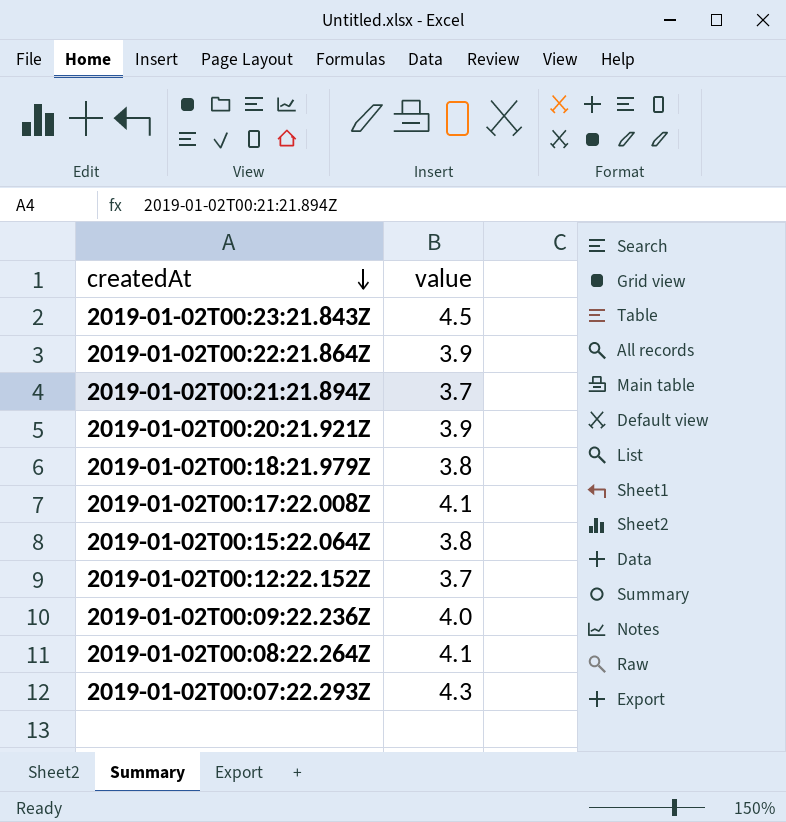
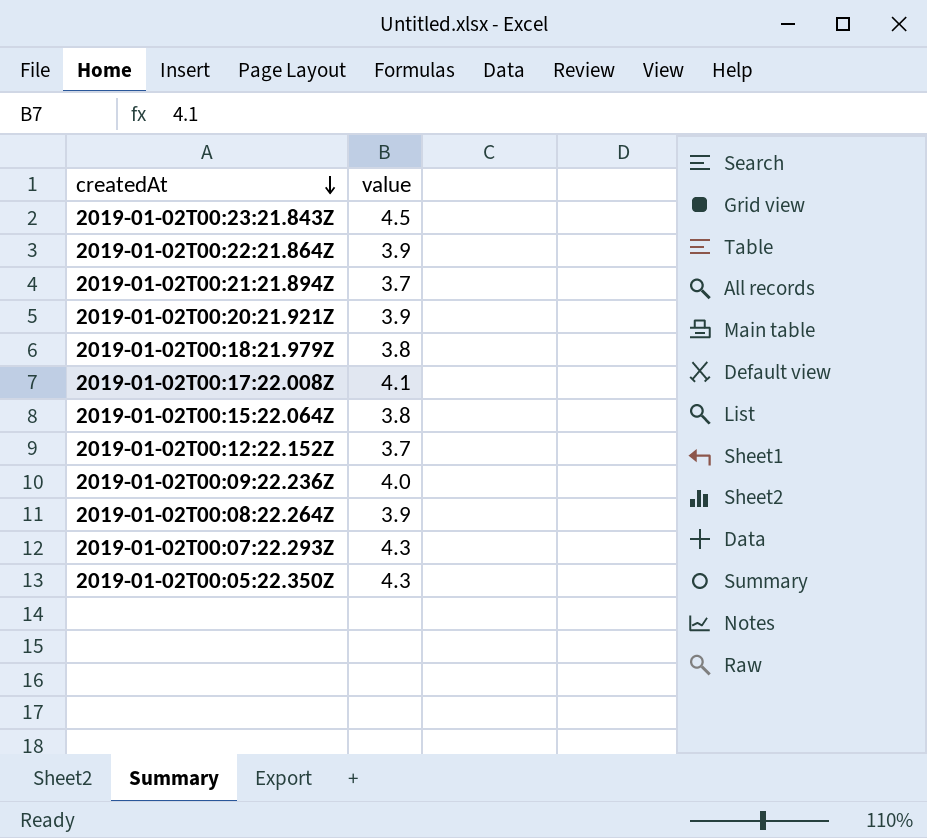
2019-01-02T00:08:22.264Z | value: 4.1 -> 3.9
row 2019-01-02T00:05:22.350Z: none -> 4.3

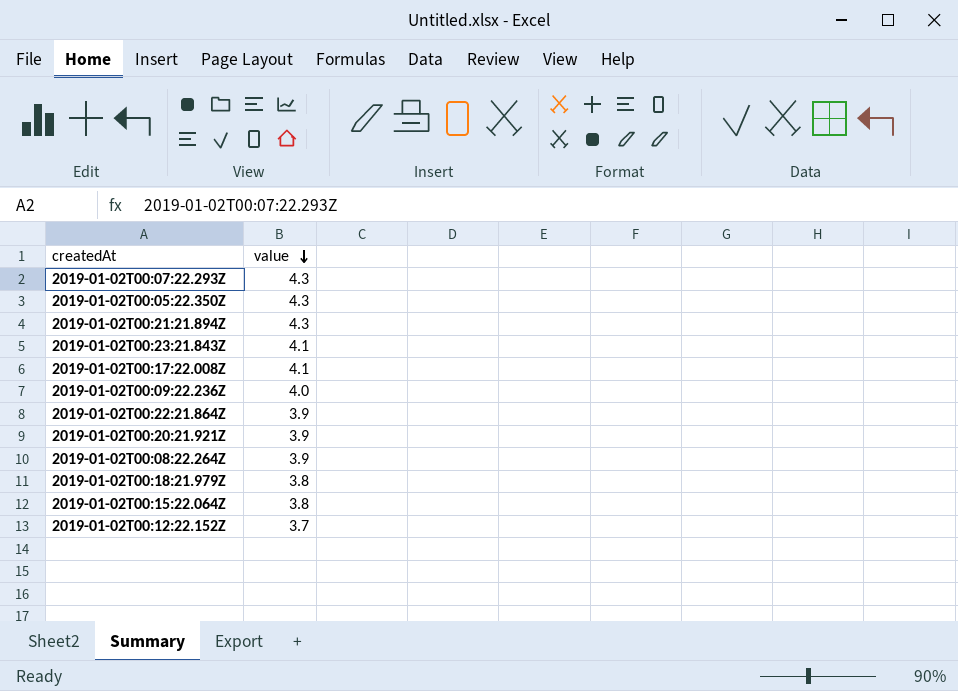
row order: createdAt descending -> value descending
2019-01-02T00:21:21.894Z | value: 3.7 -> 4.3
2019-01-02T00:23:21.843Z | value: 4.5 -> 4.1

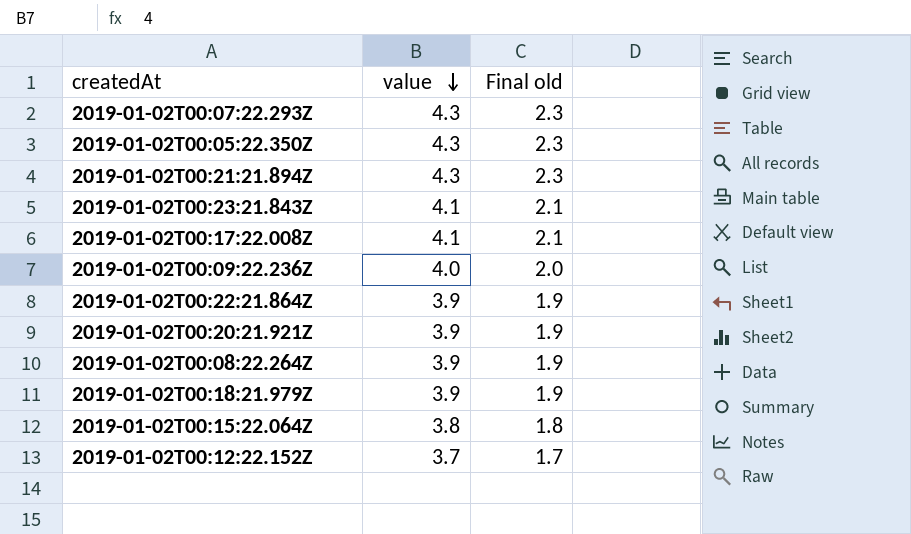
column Final old | formula: none -> [value] - 2
2019-01-02T00:18:21.979Z | value: 3.8 -> 3.9

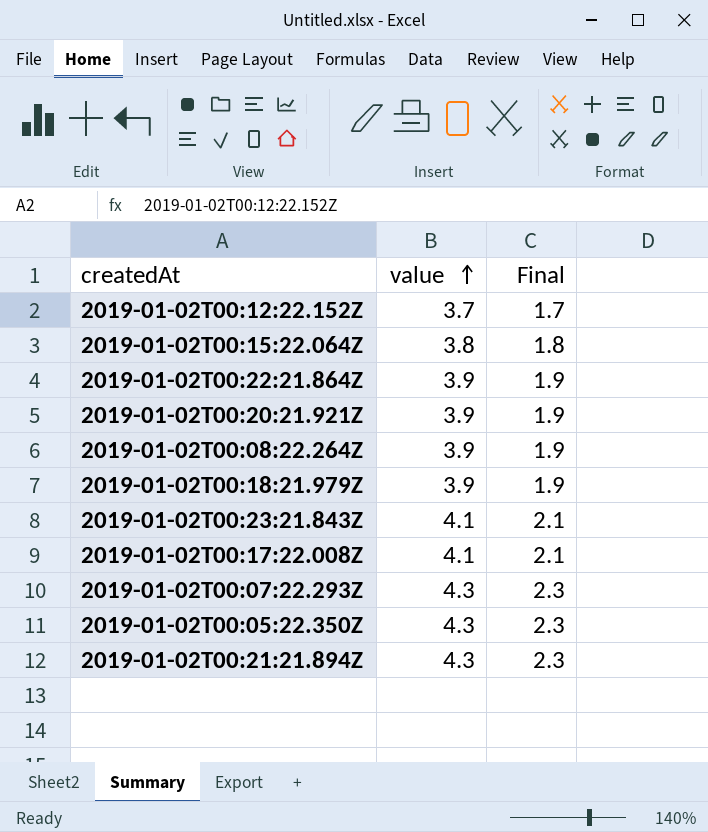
row order: value descending -> value ascending
column name: Final old -> Final
row 2019-01-02T00:09:22.236Z: 4.0 | 2.0 -> none

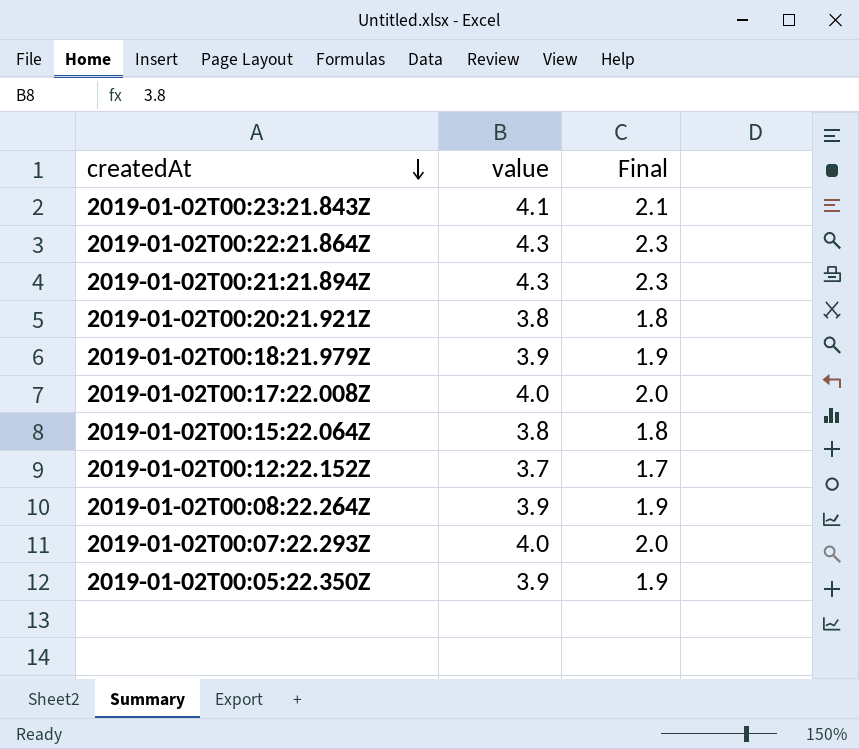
row order: value ascending -> createdAt descending
2019-01-02T00:22:21.864Z | value: 3.9 -> 4.3
2019-01-02T00:22:21.864Z | Final: 1.9 -> 2.3
2019-01-02T00:20:21.921Z | value: 3.9 -> 3.8
2019-01-02T00:20:21.921Z | Final: 1.9 -> 1.8
2019-01-02T00:17:22.008Z | value: 4.1 -> 4.0
2019-01-02T00:17:22.008Z | Final: 2.1 -> 2.0
2019-01-02T00:07:22.293Z | value: 4.3 -> 4.0
2019-01-02T00:07:22.293Z | Final: 2.3 -> 2.0
2019-01-02T00:05:22.350Z | value: 4.3 -> 3.9
2019-01-02T00:05:22.350Z | Final: 2.3 -> 1.9

